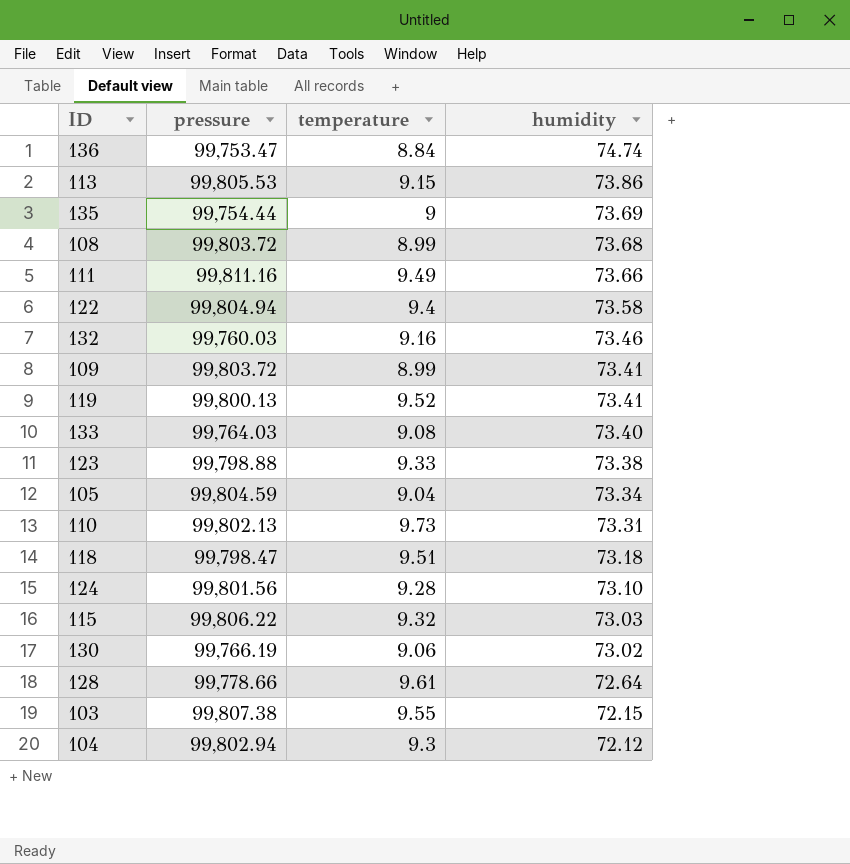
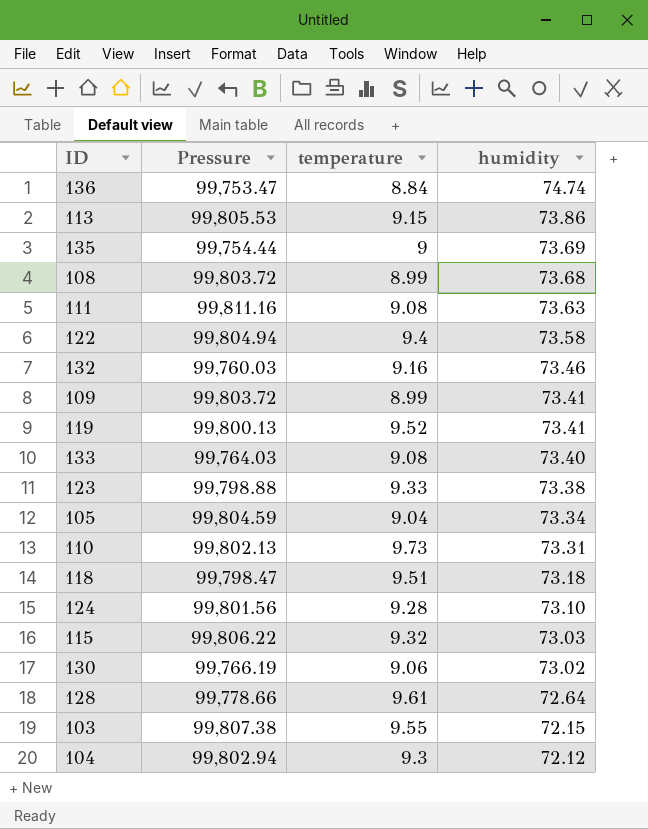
column name: pressure -> Pressure
111 | temperature: 9.49 -> 9.08
111 | humidity: 73.66 -> 73.63

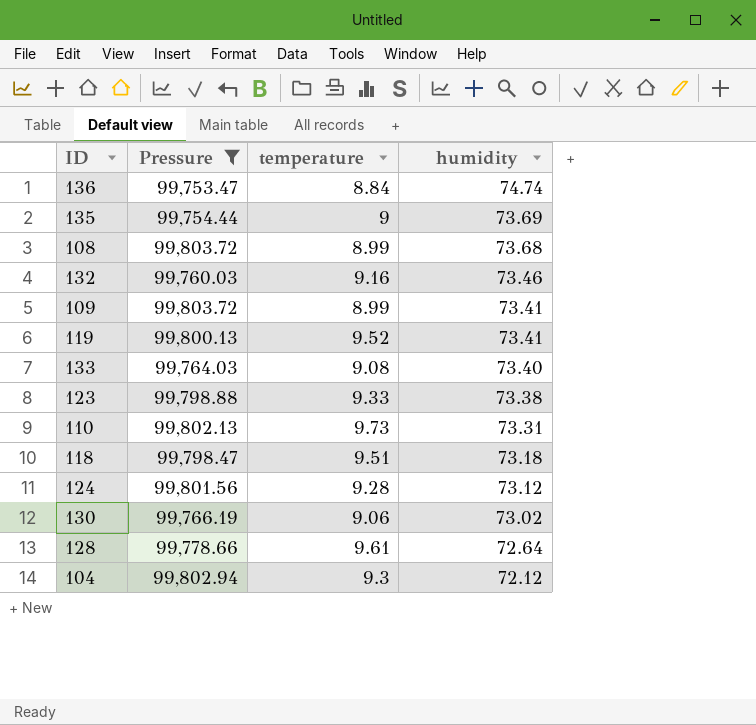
filter: none -> Pressure <= 99,803.72
124 | humidity: 73.10 -> 73.12

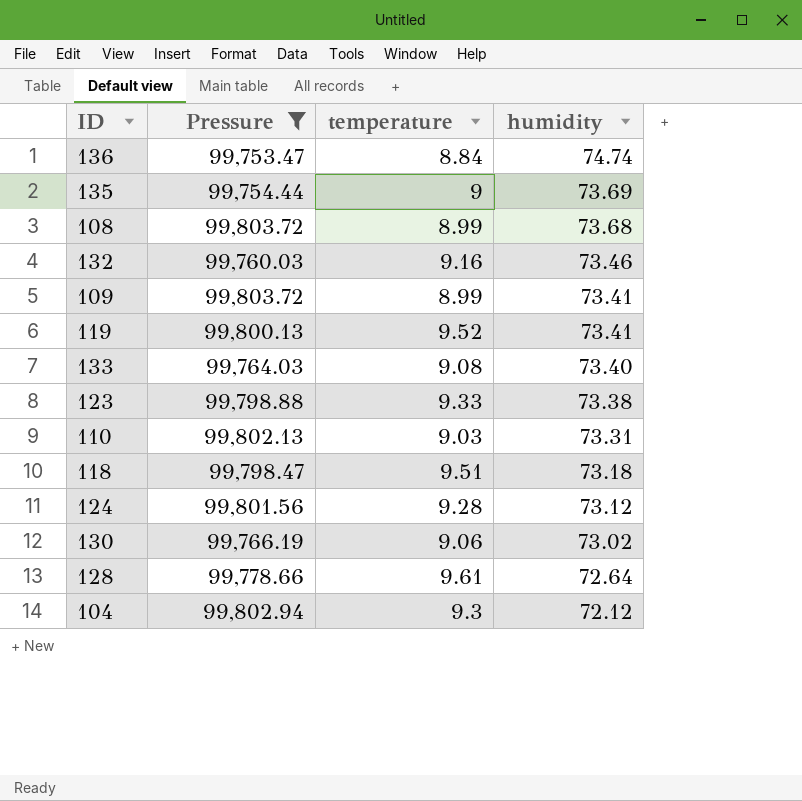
110 | temperature: 9.73 -> 9.03

